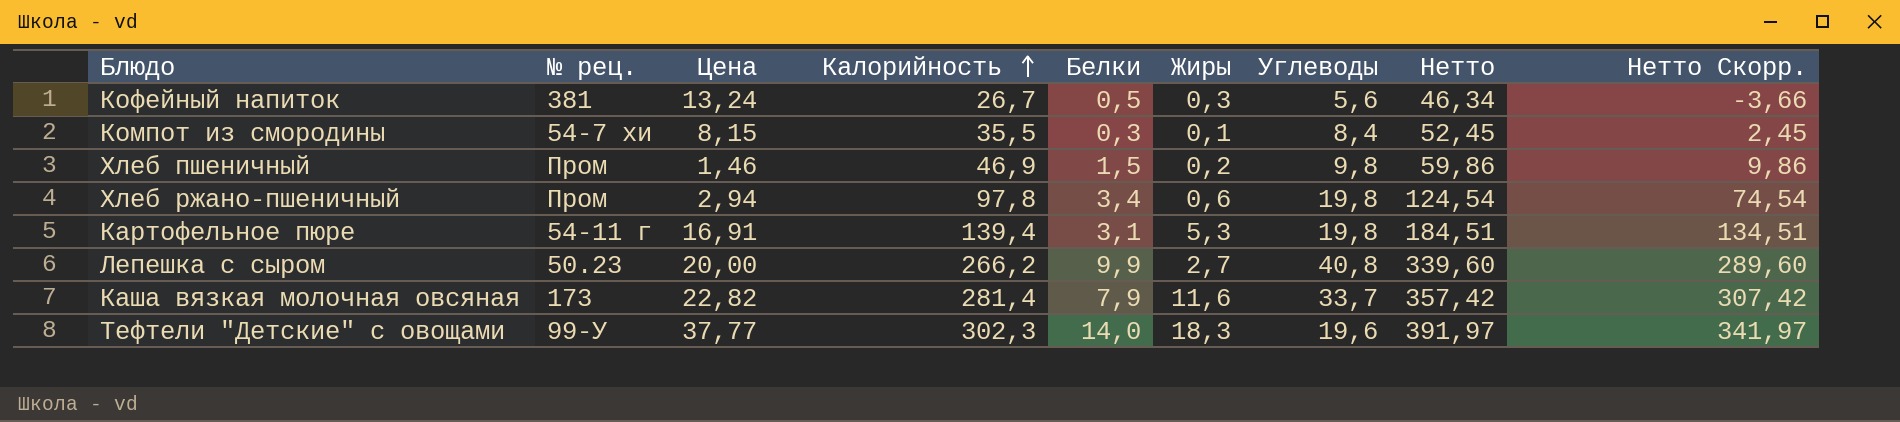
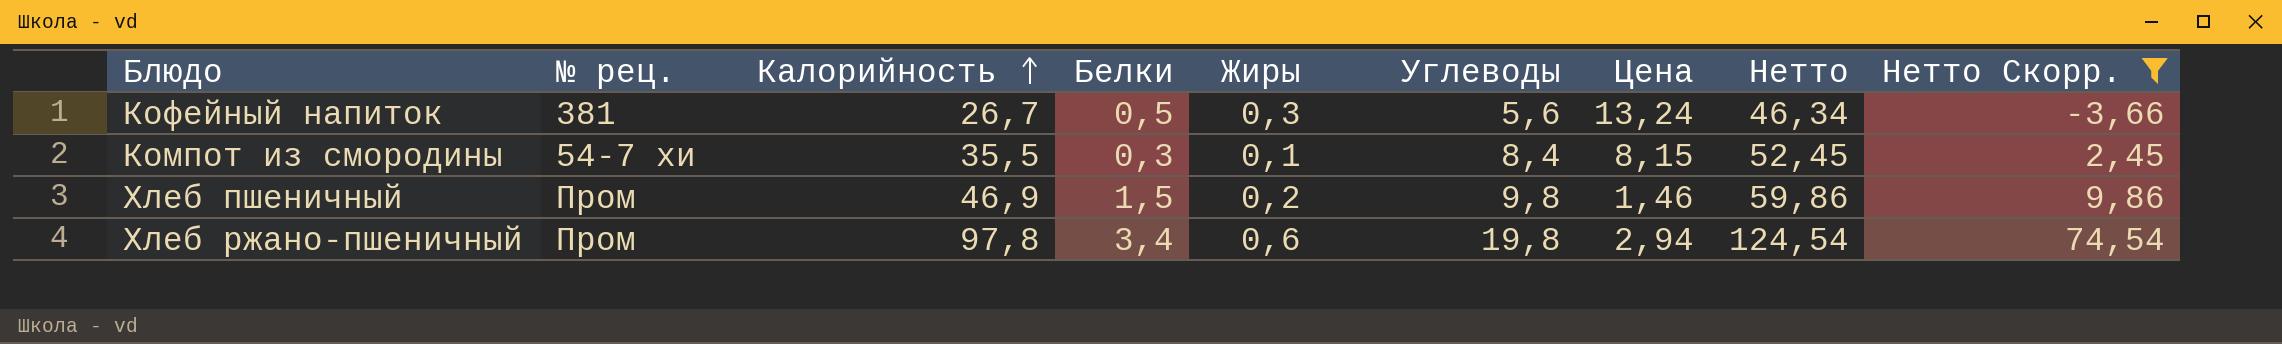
filter: none -> Нетто Скорр. <= 74,54
column Цена | position: 3 -> 7

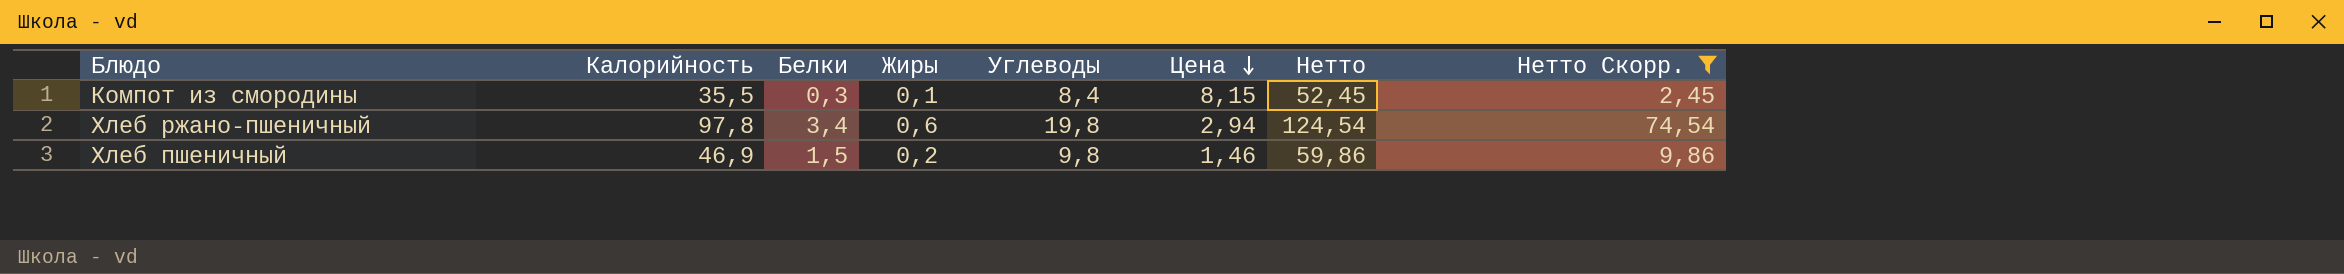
row order: Калорийность ascending -> Цена descending
column № рец. | position: 2 -> none
row Кофейный напиток: 381 | 26,7 | 0,5 | 0,3 | 5,6 | 13,24 | 46,34 | -3,66 -> none

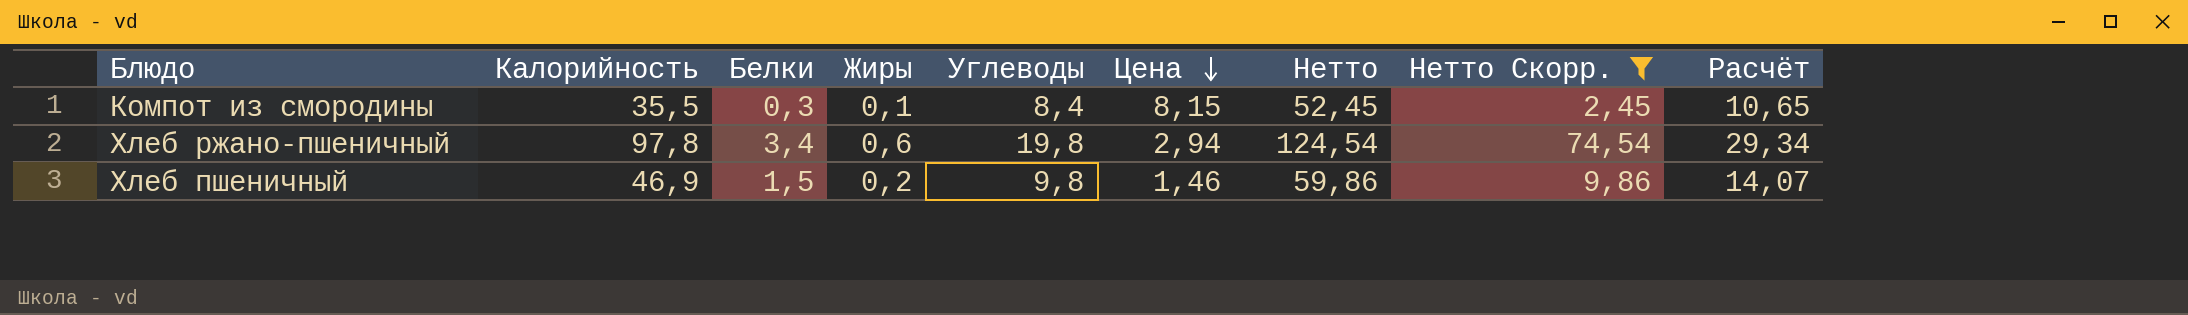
column Расчёт | formula: none -> [Калорийность] * 0,3

